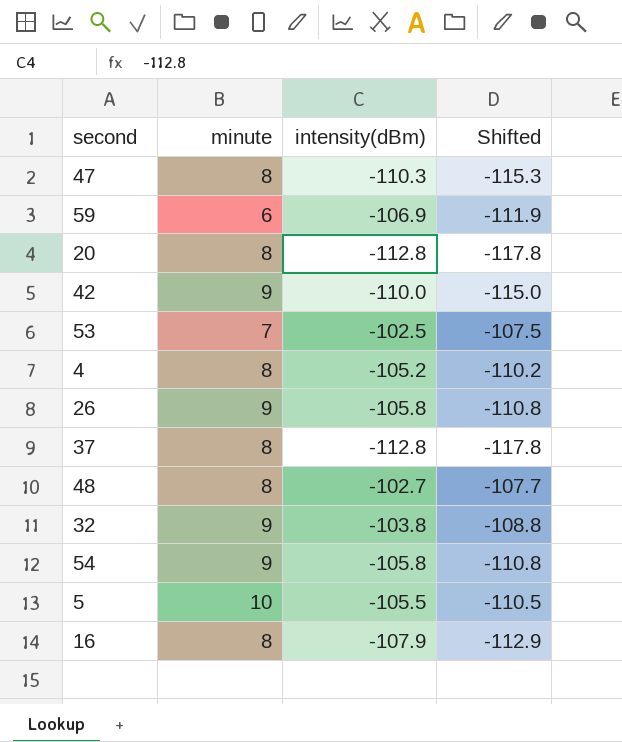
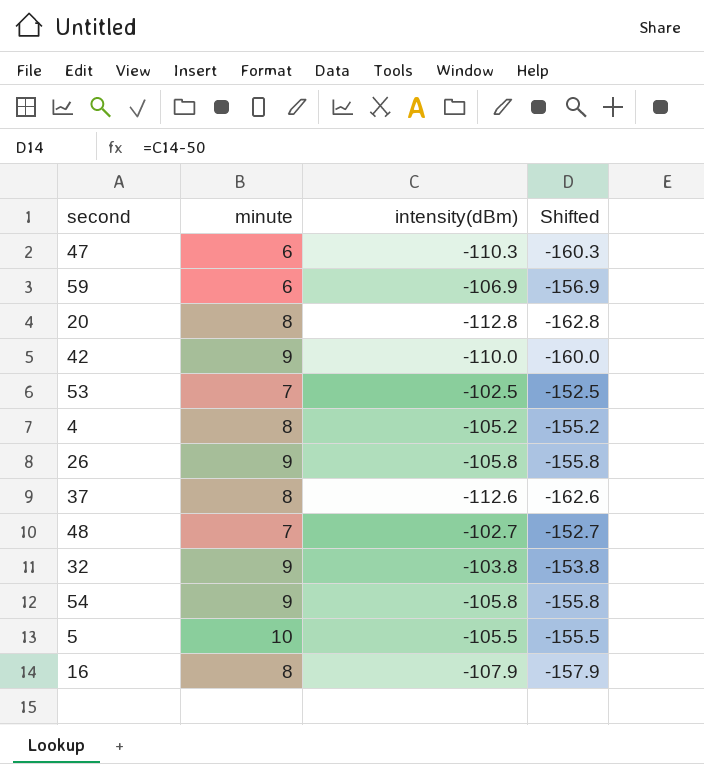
column Shifted | formula: [intensity(dBm)] - 5 -> [intensity(dBm)] - 50
47 | minute: 8 -> 6
37 | intensity(dBm): -112.8 -> -112.6
48 | minute: 8 -> 7

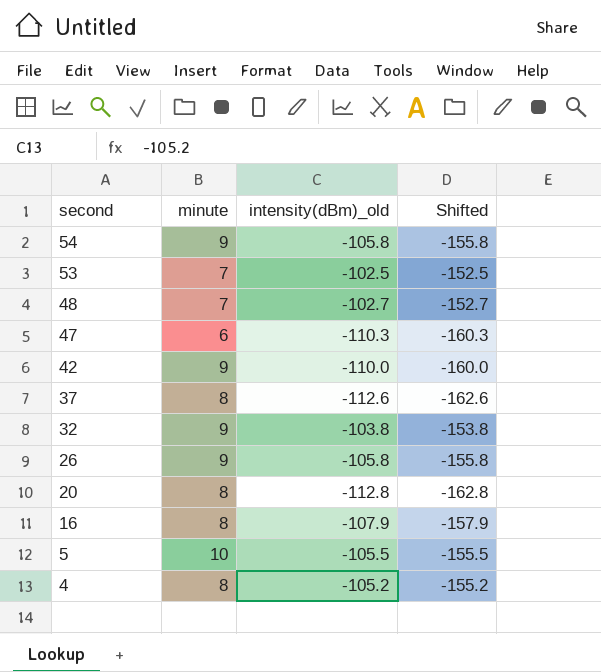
row order: none -> second descending
column name: intensity(dBm) -> intensity(dBm)_old
row 59: 6 | -106.9 | -156.9 -> none

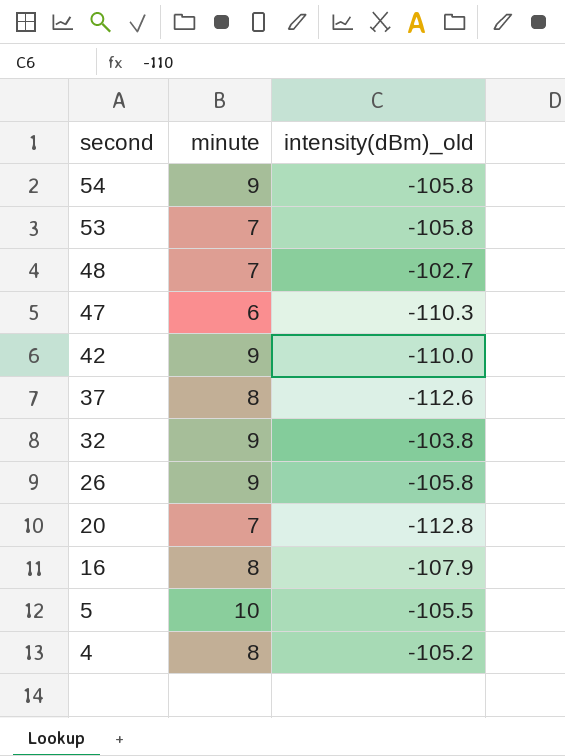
column Shifted | formula: [intensity(dBm)_old] - 50 -> none
53 | intensity(dBm)_old: -102.5 -> -105.8
20 | minute: 8 -> 7

